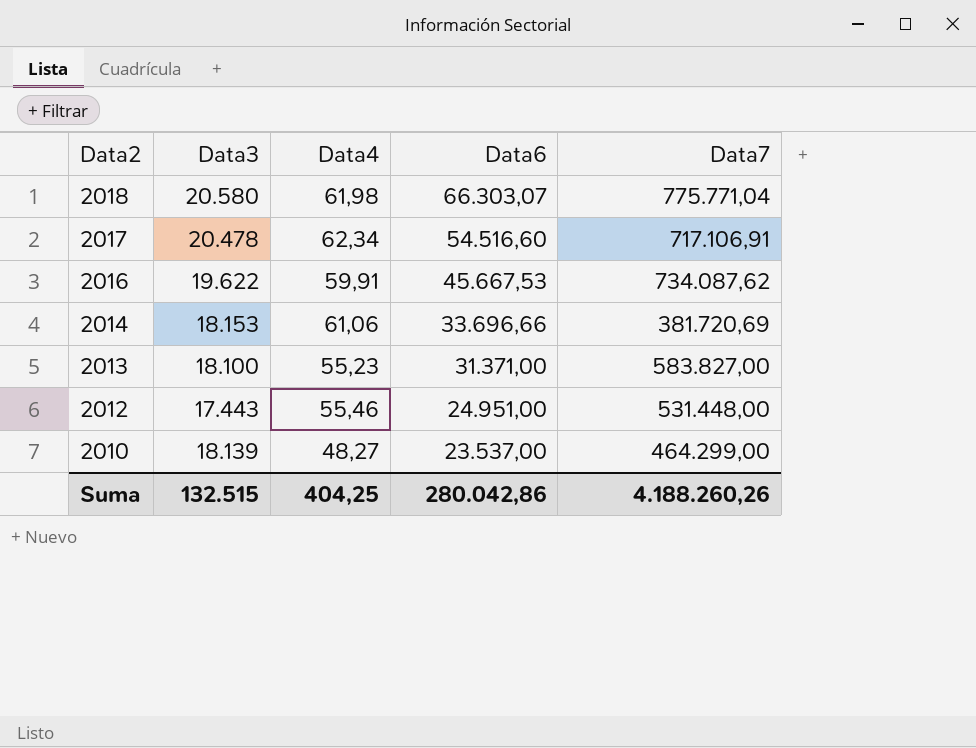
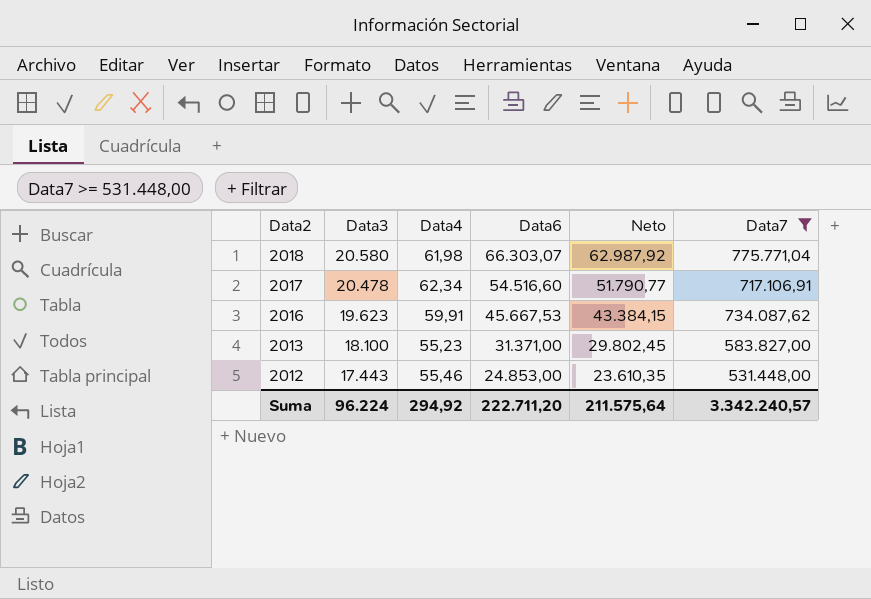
filter: none -> Data7 >= 531.448,00
column Neto | formula: none -> [Data6] * 0,95
2016 | Data3: 19.622 -> 19.623
2012 | Data6: 24.951,00 -> 24.853,00
Suma | Data3: 132.515 -> 96.224
Suma | Data4: 404,25 -> 294,92
Suma | Data6: 280.042,86 -> 222.711,20
Suma | Data7: 4.188.260,26 -> 3.342.240,57

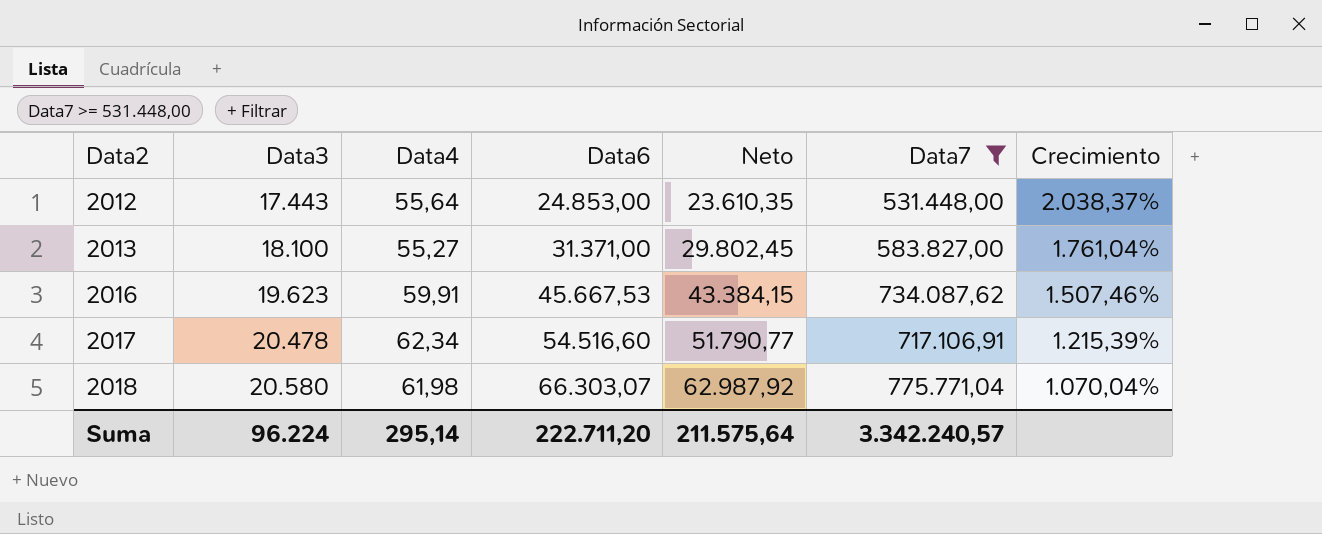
row order: Data2 descending -> Data2 ascending
column Crecimiento | formula: none -> ([Data7] - [Data6]) / [Data6]
2012 | Data4: 55,46 -> 55,64
2013 | Data4: 55,23 -> 55,27
Suma | Data4: 294,92 -> 295,14

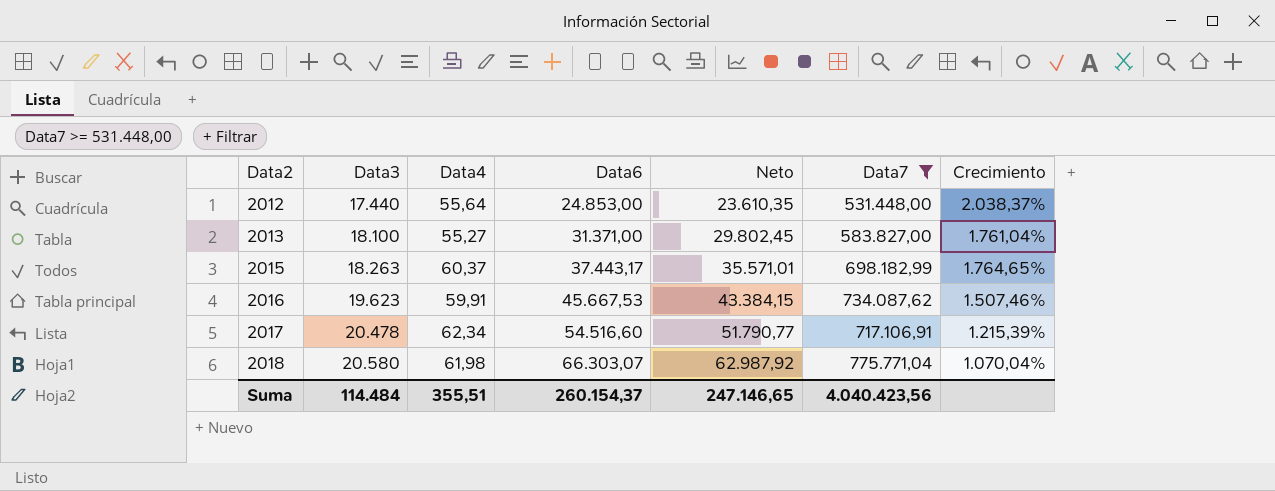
2012 | Data3: 17.443 -> 17.440
row 2015: none -> 18.263 | 60,37 | 37.443,17 | 35.571,01 | 698.182,99 | 1.764,65%
Suma | Data3: 96.224 -> 114.484
Suma | Data4: 295,14 -> 355,51
Suma | Data6: 222.711,20 -> 260.154,37
Suma | Neto: 211.575,64 -> 247.146,65
Suma | Data7: 3.342.240,57 -> 4.040.423,56

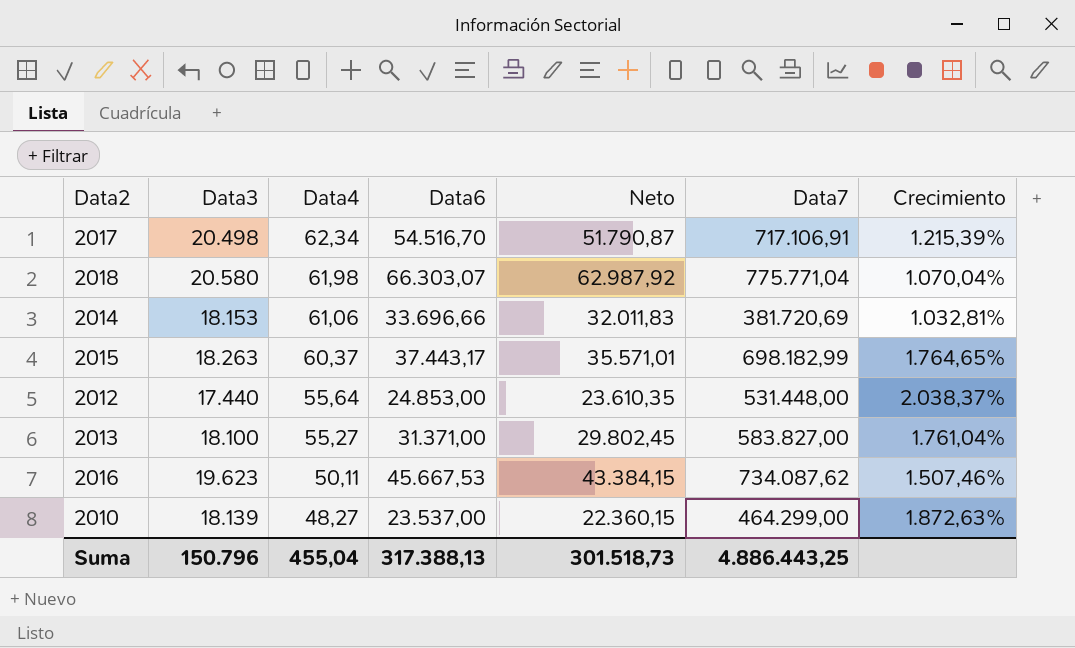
filter: Data7 >= 531.448,00 -> none
row order: Data2 ascending -> Data4 descending
2017 | Data3: 20.478 -> 20.498
2017 | Data6: 54.516,60 -> 54.516,70
2017 | Neto: 51.790,77 -> 51.790,87
2016 | Data4: 59,91 -> 50,11
Suma | Data3: 114.484 -> 150.796
Suma | Data4: 355,51 -> 455,04
Suma | Data6: 260.154,37 -> 317.388,13
Suma | Neto: 247.146,65 -> 301.518,73
Suma | Data7: 4.040.423,56 -> 4.886.443,25

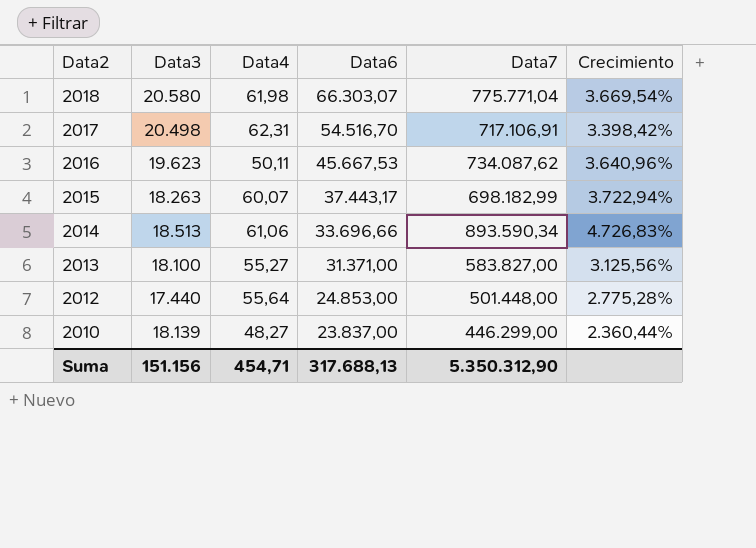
row order: Data4 descending -> Data2 descending
column Neto | formula: [Data6] * 0,95 -> none
column Crecimiento | formula: ([Data7] - [Data6]) / [Data6] -> ([Data7] - [Data3]) / [Data3]
2017 | Data4: 62,34 -> 62,31
2015 | Data4: 60,37 -> 60,07
2014 | Data3: 18.153 -> 18.513
2014 | Data7: 381.720,69 -> 893.590,34
2012 | Data7: 531.448,00 -> 501.448,00
2010 | Data6: 23.537,00 -> 23.837,00
2010 | Data7: 464.299,00 -> 446.299,00
Suma | Data3: 150.796 -> 151.156
Suma | Data4: 455,04 -> 454,71
Suma | Data6: 317.388,13 -> 317.688,13
Suma | Data7: 4.886.443,25 -> 5.350.312,90

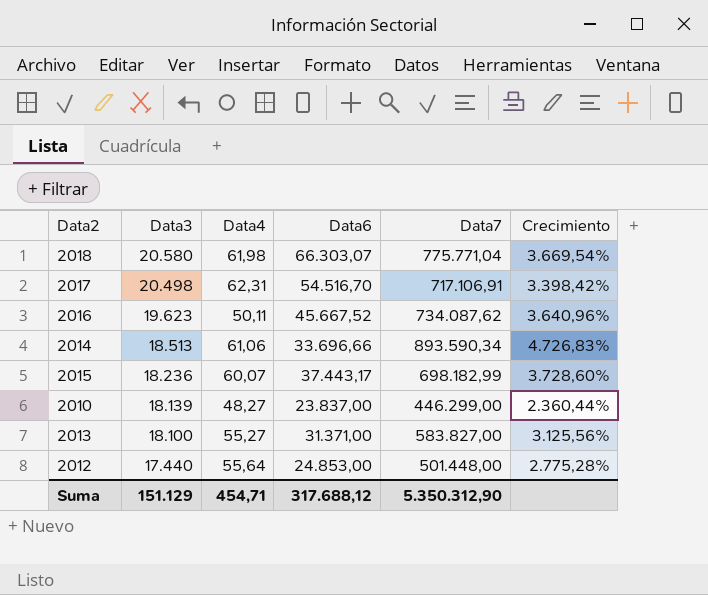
row order: Data2 descending -> Data3 descending
2016 | Data6: 45.667,53 -> 45.667,52
2015 | Data3: 18.263 -> 18.236
2015 | Crecimiento: 3.722,94% -> 3.728,60%
Suma | Data3: 151.156 -> 151.129
Suma | Data6: 317.688,13 -> 317.688,12

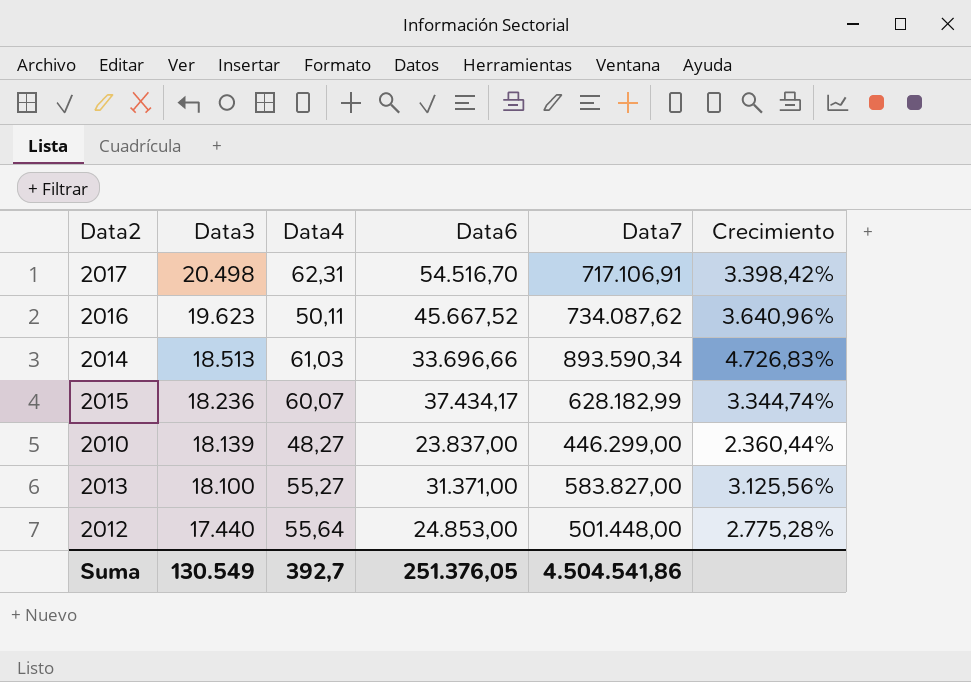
row 2018: 20.580 | 61,98 | 66.303,07 | 775.771,04 | 3.669,54% -> none
2014 | Data4: 61,06 -> 61,03
2015 | Data6: 37.443,17 -> 37.434,17
2015 | Data7: 698.182,99 -> 628.182,99
2015 | Crecimiento: 3.728,60% -> 3.344,74%
Suma | Data3: 151.129 -> 130.549
Suma | Data4: 454,71 -> 392,7
Suma | Data6: 317.688,12 -> 251.376,05
Suma | Data7: 5.350.312,90 -> 4.504.541,86

